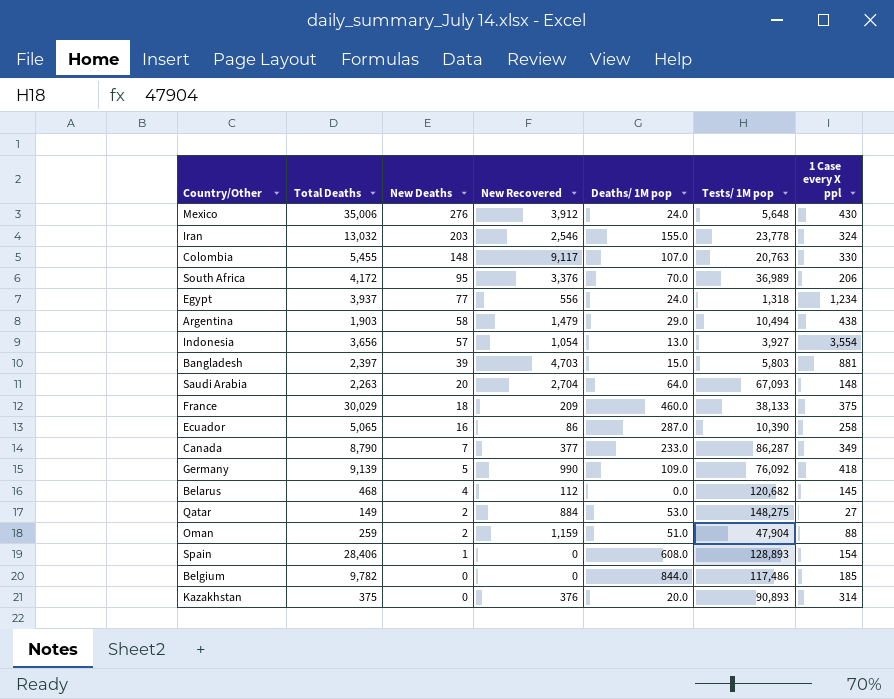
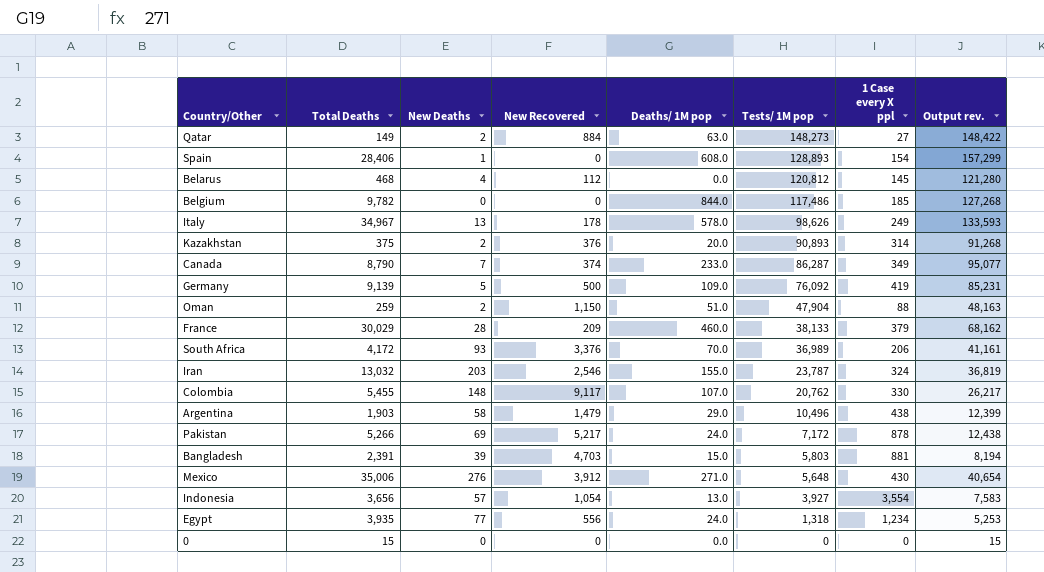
row order: New Deaths descending -> Tests/ 1M pop descending
column Output rev. | formula: none -> [Total Deaths] + [Tests/ 1M pop]
row Saudi Arabia: 2,263 | 20 | 2,704 | 64.0 | 67,093 | 148 -> none
row Ecuador: 5,065 | 16 | 86 | 287.0 | 10,390 | 258 -> none
Qatar | Deaths/ 1M pop: 53.0 -> 63.0
Qatar | Tests/ 1M pop: 148,275 -> 148,273
Belarus | Tests/ 1M pop: 120,682 -> 120,812
row Italy: none -> 34,967 | 13 | 178 | 578.0 | 98,626 | 249 | 133,593
Kazakhstan | New Deaths: 0 -> 2
Canada | New Recovered: 377 -> 374
Germany | New Recovered: 990 -> 500
Germany | 1 Case every X ppl: 418 -> 419
Oman | New Recovered: 1,159 -> 1,150
France | New Deaths: 18 -> 28
France | 1 Case every X ppl: 375 -> 379
South Africa | New Deaths: 95 -> 93
Iran | Tests/ 1M pop: 23,778 -> 23,787
Colombia | Tests/ 1M pop: 20,763 -> 20,762
Argentina | Tests/ 1M pop: 10,494 -> 10,496
row Pakistan: none -> 5,266 | 69 | 5,217 | 24.0 | 7,172 | 878 | 12,438
Bangladesh | Total Deaths: 2,397 -> 2,391
Mexico | Deaths/ 1M pop: 24.0 -> 271.0
Egypt | Total Deaths: 3,937 -> 3,935
row 0: none -> 15 | 0 | 0 | 0.0 | 0 | 0 | 15

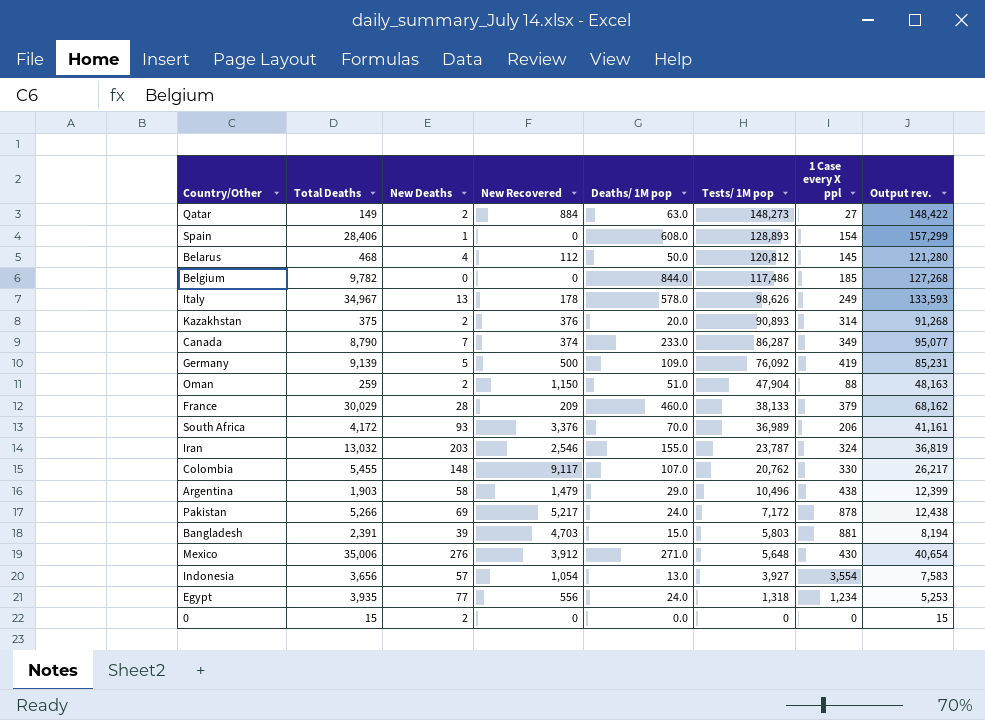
Belarus | Deaths/ 1M pop: 0.0 -> 50.0
0 | New Deaths: 0 -> 2

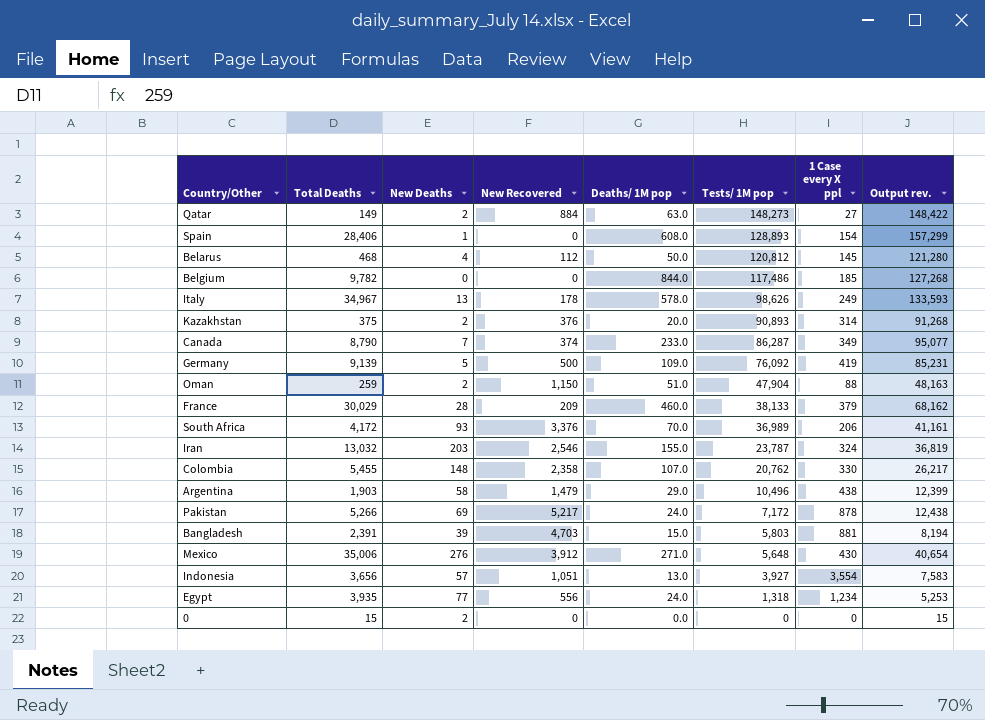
Colombia | New Recovered: 9,117 -> 2,358
Indonesia | New Recovered: 1,054 -> 1,051

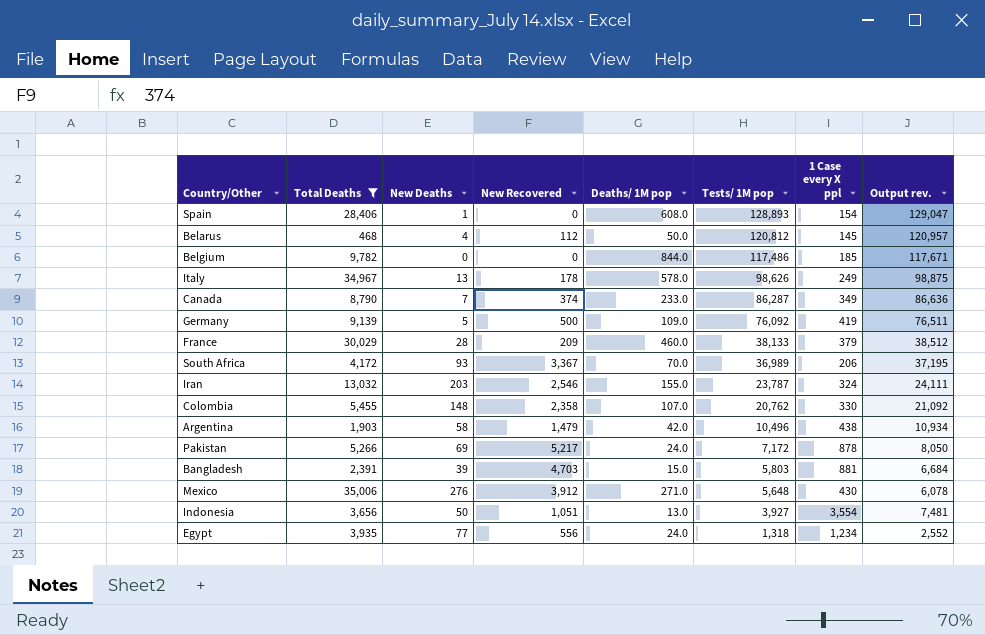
filter: none -> Total Deaths >= 468
column Output rev. | formula: [Total Deaths] + [Tests/ 1M pop] -> [Tests/ 1M pop] + [1 Case every X ppl]
South Africa | New Recovered: 3,376 -> 3,367
Argentina | Deaths/ 1M pop: 29.0 -> 42.0
Indonesia | New Deaths: 57 -> 50

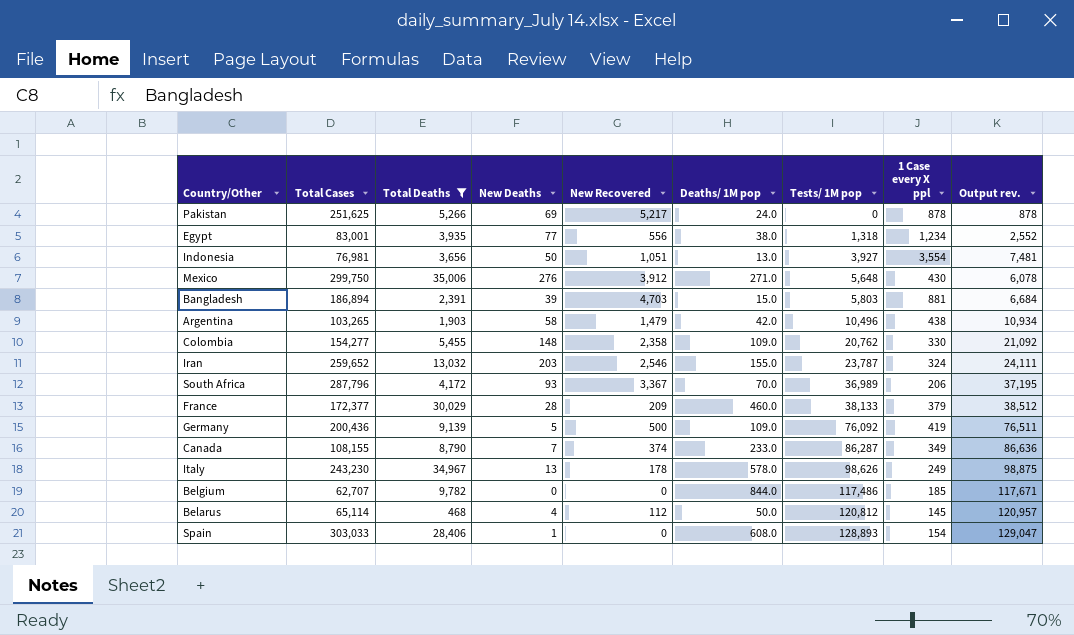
row order: Tests/ 1M pop descending -> Tests/ 1M pop ascending
column Total Cases | position: none -> 2
Pakistan | Tests/ 1M pop: 7,172 -> 0
Pakistan | Output rev.: 8,050 -> 878
Egypt | Deaths/ 1M pop: 24.0 -> 38.0
Colombia | Deaths/ 1M pop: 107.0 -> 109.0

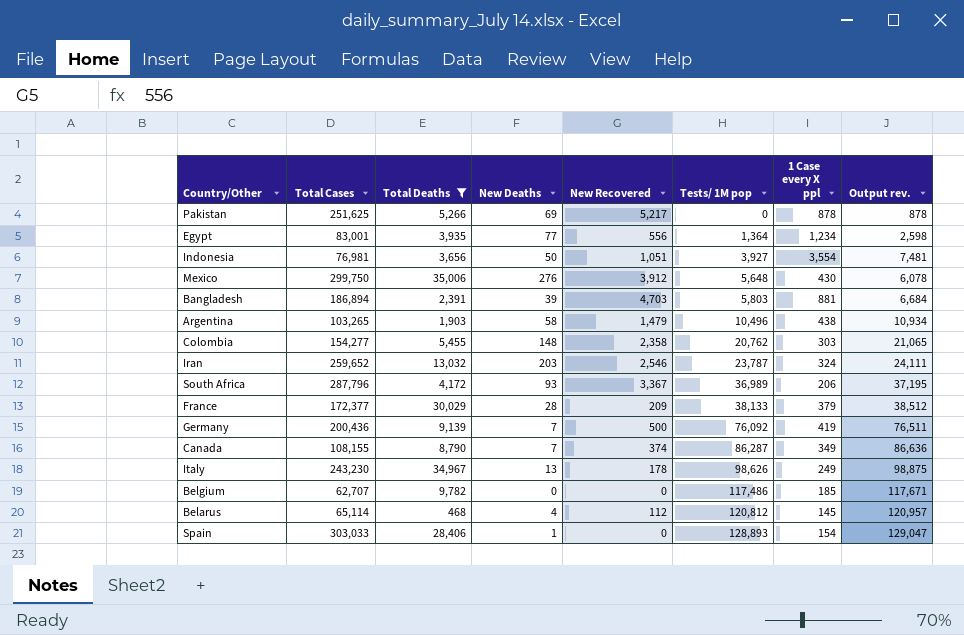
column Deaths/ 1M pop | position: 6 -> none
Egypt | Tests/ 1M pop: 1,318 -> 1,364
Egypt | Output rev.: 2,552 -> 2,598
Colombia | 1 Case every X ppl: 330 -> 303
Colombia | Output rev.: 21,092 -> 21,065
Germany | New Deaths: 5 -> 7

